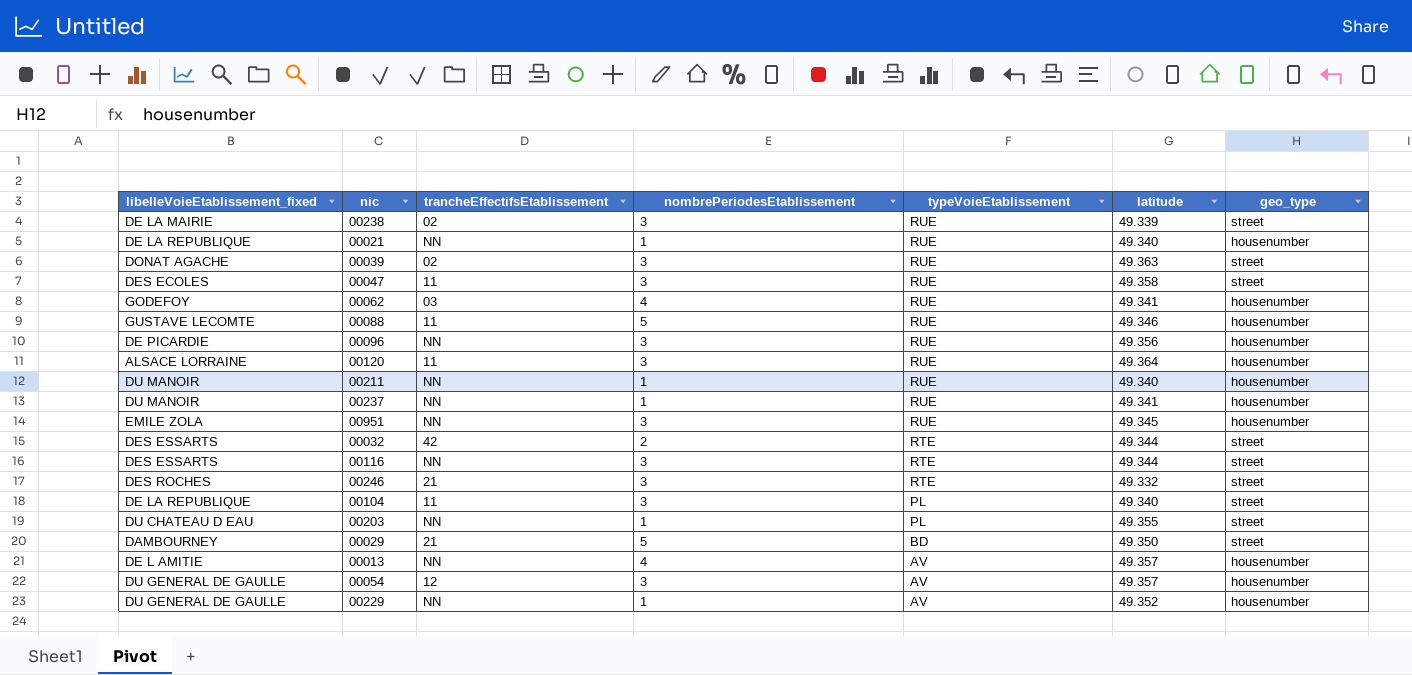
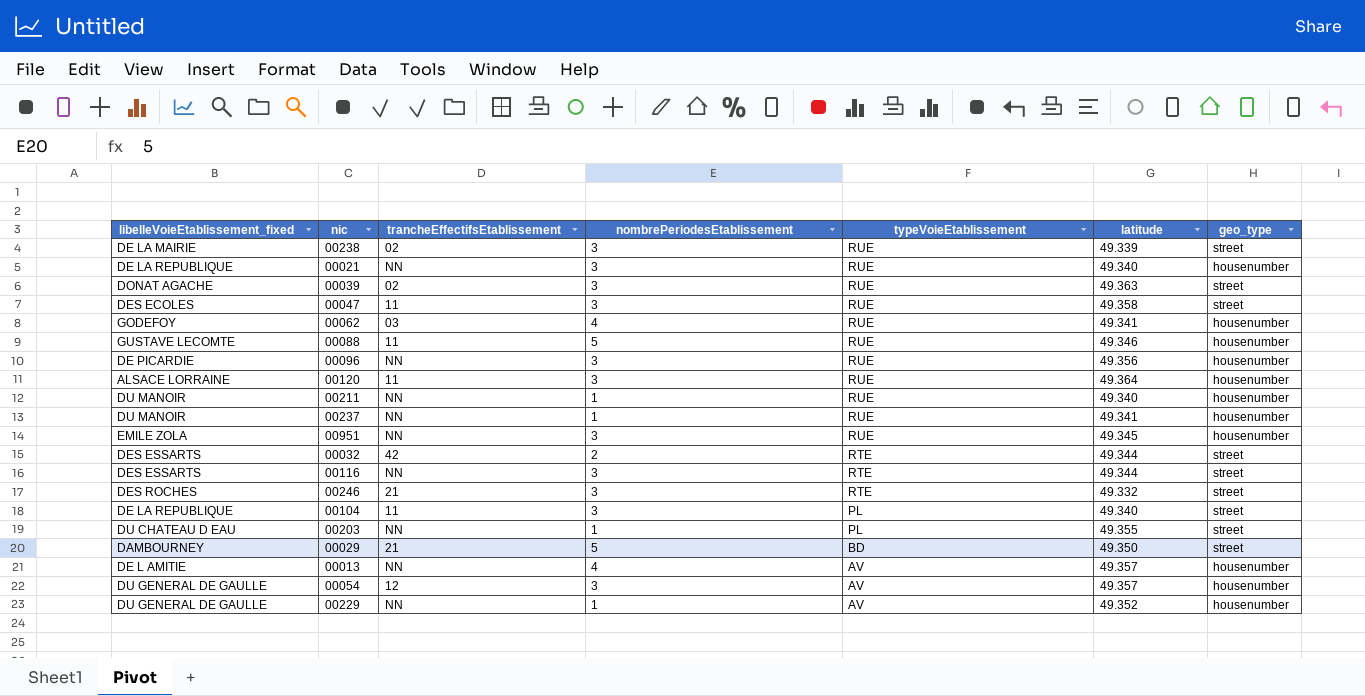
00021 | nombrePeriodesEtablissement: 1 -> 3

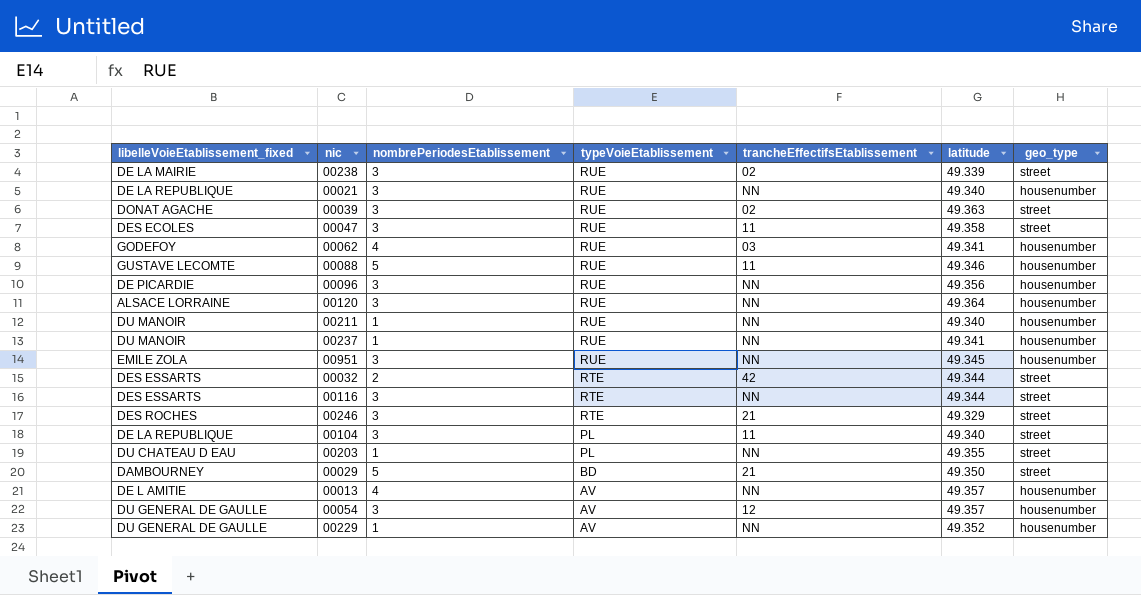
column trancheEffectifsEtablissement | position: 3 -> 5
00120 | trancheEffectifsEtablissement: 11 -> NN
00246 | latitude: 49.332 -> 49.329

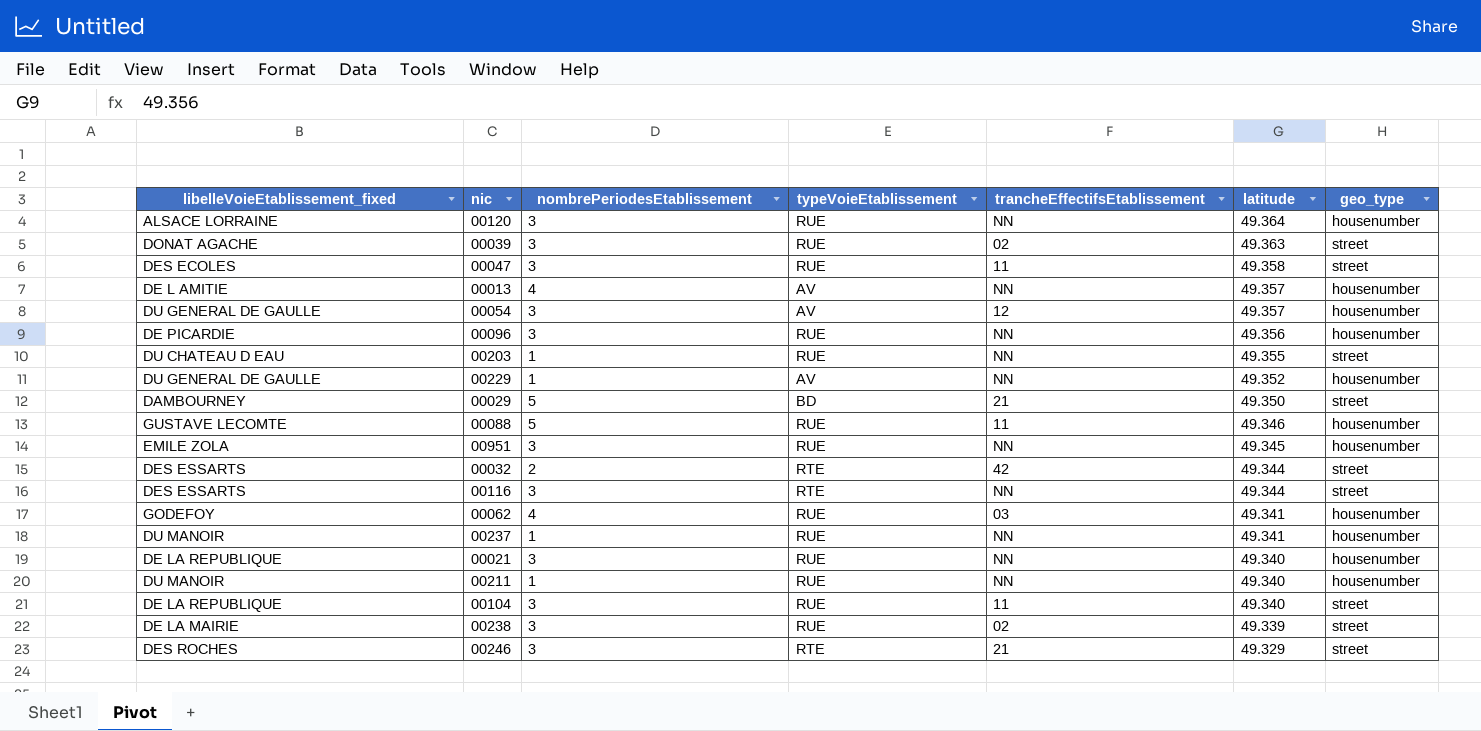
row order: typeVoieEtablissement descending -> latitude descending
00203 | typeVoieEtablissement: PL -> RUE
00104 | typeVoieEtablissement: PL -> RUE

